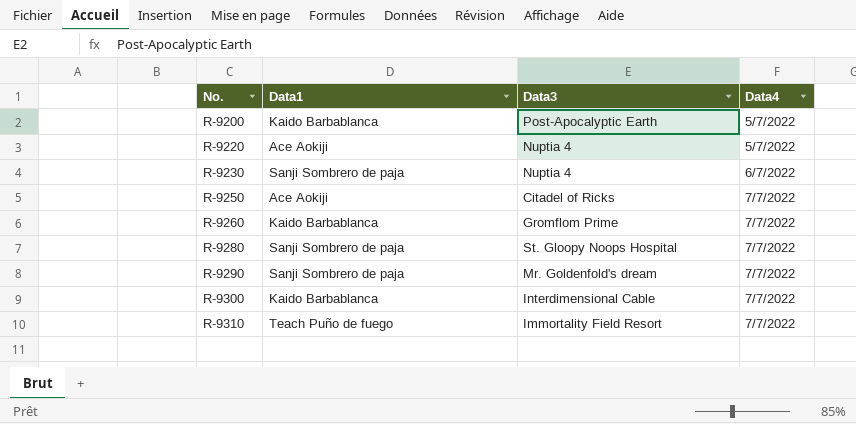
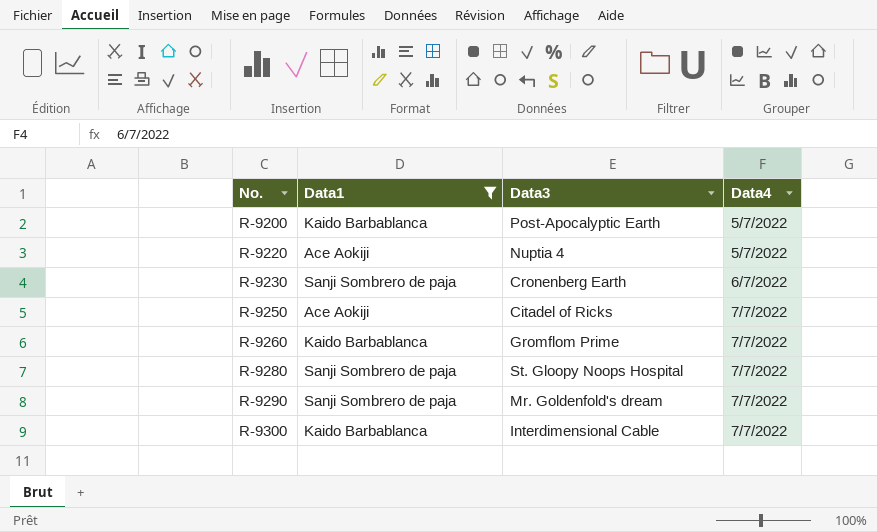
filter: none -> Data1 != Teach Puño de fuego
R-9230 | Data3: Nuptia 4 -> Cronenberg Earth

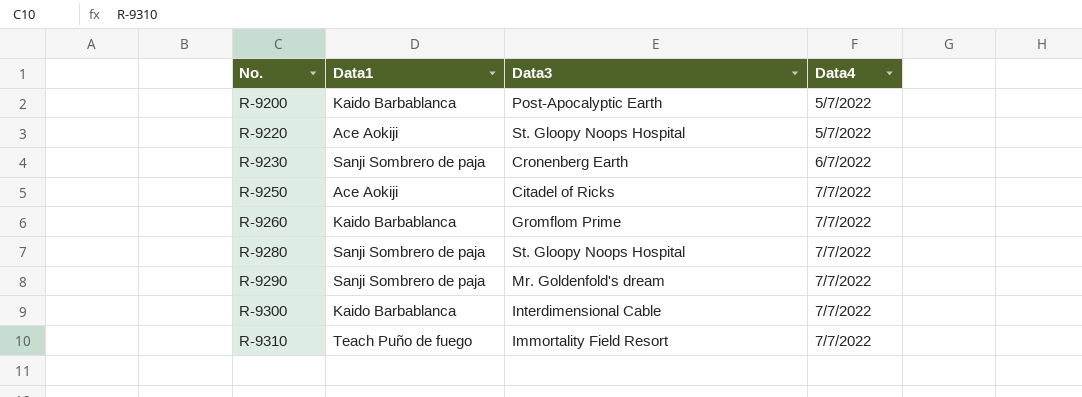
filter: Data1 != Teach Puño de fuego -> none
R-9220 | Data3: Nuptia 4 -> St. Gloopy Noops Hospital

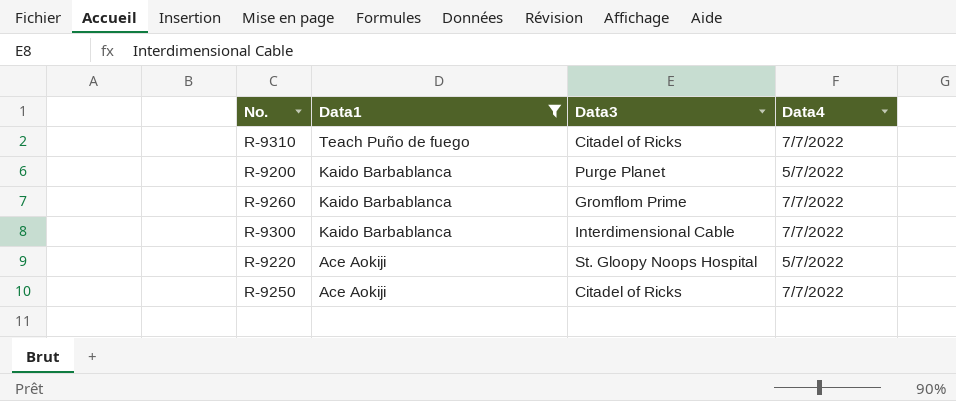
filter: none -> Data1 != Sanji Sombrero de paja
row order: No. ascending -> Data1 descending
R-9310 | Data3: Immortality Field Resort -> Citadel of Ricks
R-9200 | Data3: Post-Apocalyptic Earth -> Purge Planet

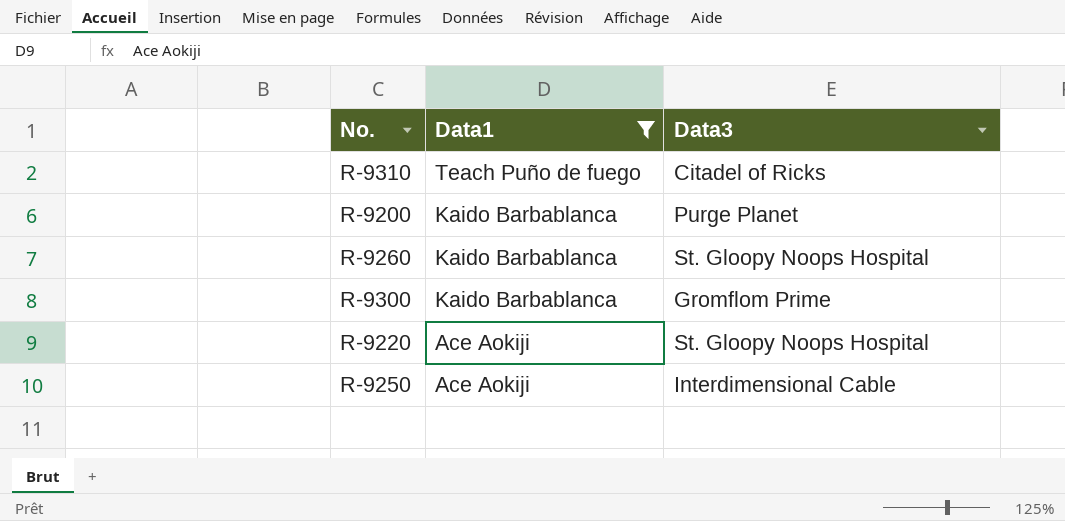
column Data4 | position: 4 -> none
R-9260 | Data3: Gromflom Prime -> St. Gloopy Noops Hospital
R-9300 | Data3: Interdimensional Cable -> Gromflom Prime
R-9250 | Data3: Citadel of Ricks -> Interdimensional Cable

